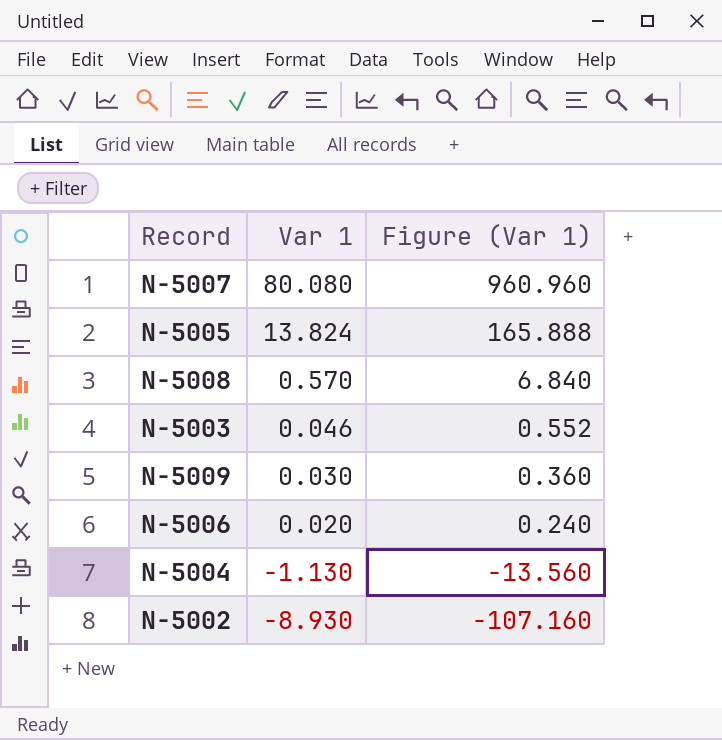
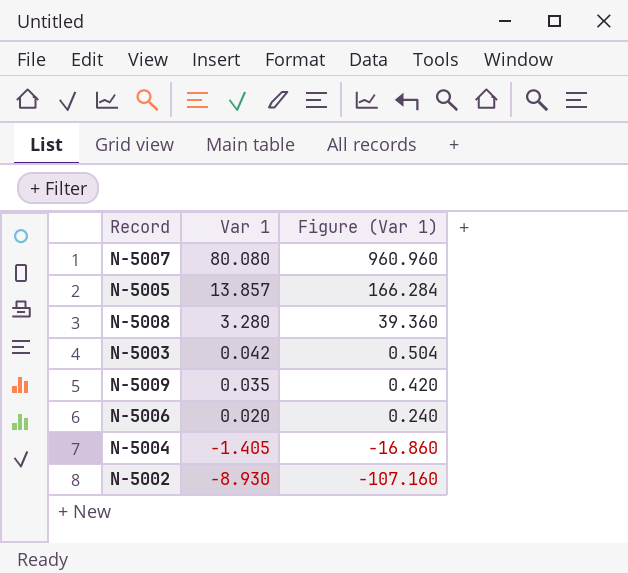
N-5005 | Var 1: 13.824 -> 13.857
N-5005 | Figure (Var 1): 165.888 -> 166.284
N-5008 | Var 1: 0.570 -> 3.280
N-5008 | Figure (Var 1): 6.840 -> 39.360
N-5003 | Var 1: 0.046 -> 0.042
N-5003 | Figure (Var 1): 0.552 -> 0.504
N-5009 | Var 1: 0.030 -> 0.035
N-5009 | Figure (Var 1): 0.360 -> 0.420
N-5004 | Var 1: -1.130 -> -1.405
N-5004 | Figure (Var 1): -13.560 -> -16.860

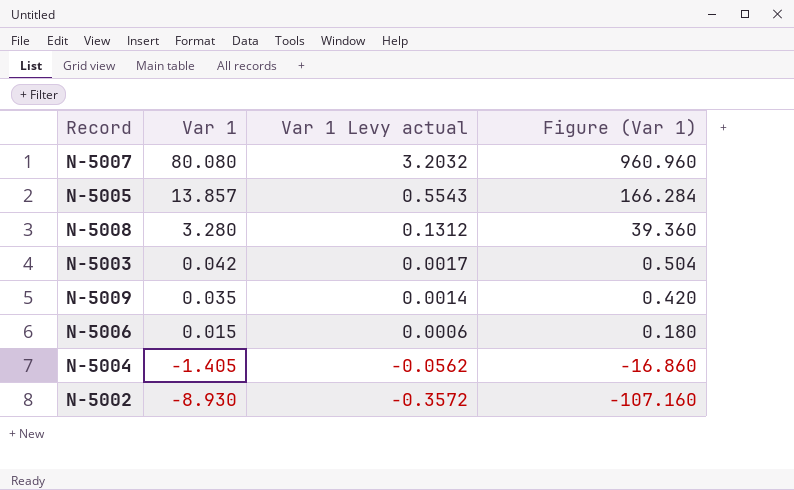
column Var 1 Levy actual | formula: none -> [Var 1] * 0.04
N-5006 | Var 1: 0.020 -> 0.015
N-5006 | Figure (Var 1): 0.240 -> 0.180

